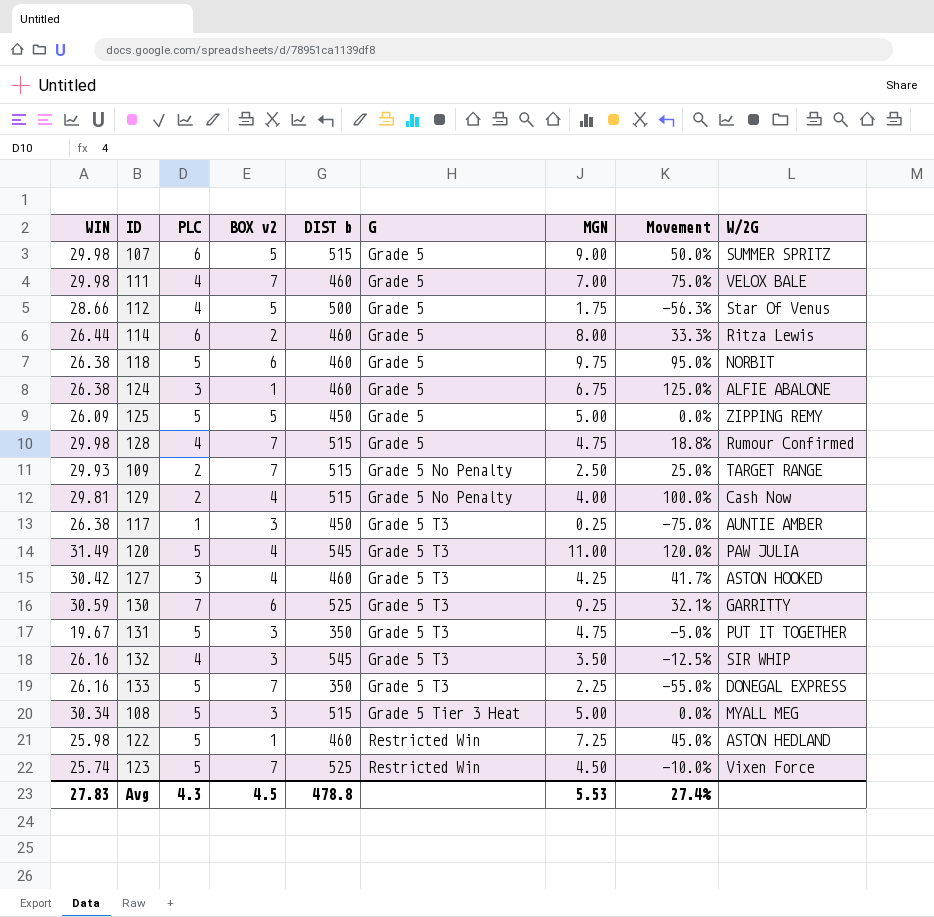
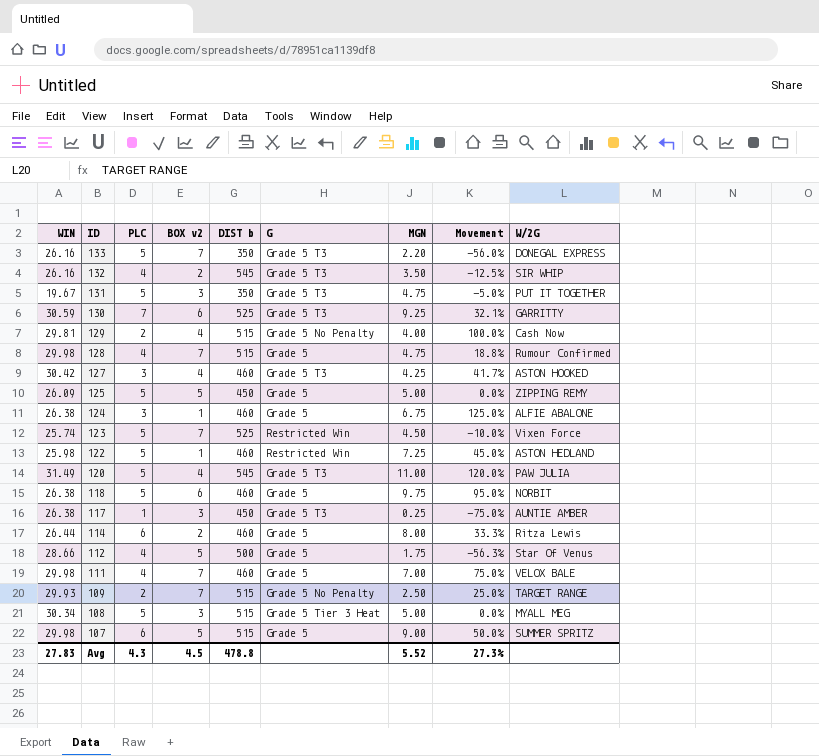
row order: G ascending -> ID descending
133 | MGN: 2.25 -> 2.20
133 | Movement: -55.0% -> -56.0%
132 | BOX v2: 3 -> 2
Avg | MGN: 5.53 -> 5.52
Avg | Movement: 27.4% -> 27.3%

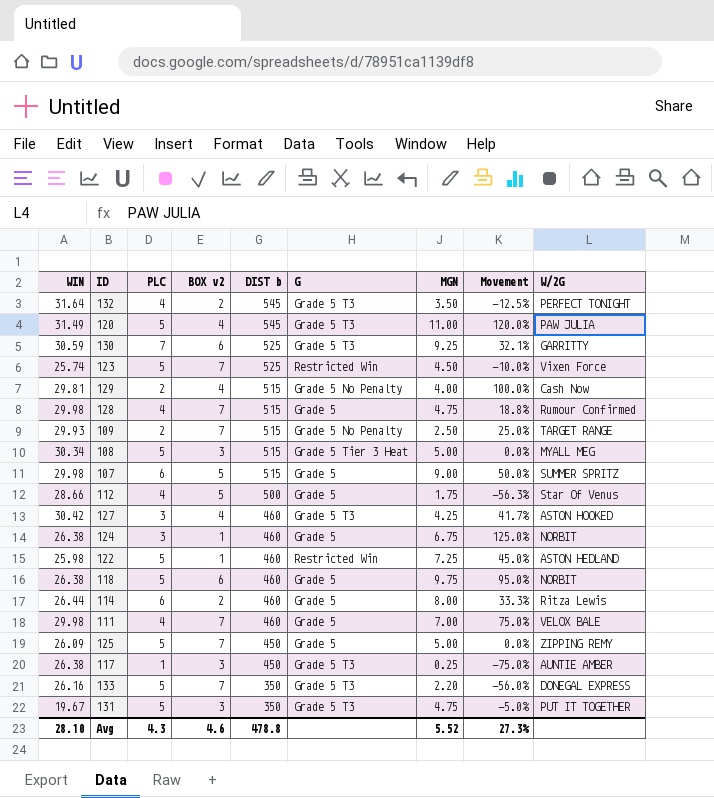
row order: ID descending -> DIST b descending
132 | WIN: 26.16 -> 31.64
132 | W/2G: SIR WHIP -> PERFECT TONIGHT
124 | W/2G: ALFIE ABALONE -> NORBIT
125 | BOX v2: 5 -> 7
Avg | WIN: 27.83 -> 28.10
Avg | BOX v2: 4.5 -> 4.6

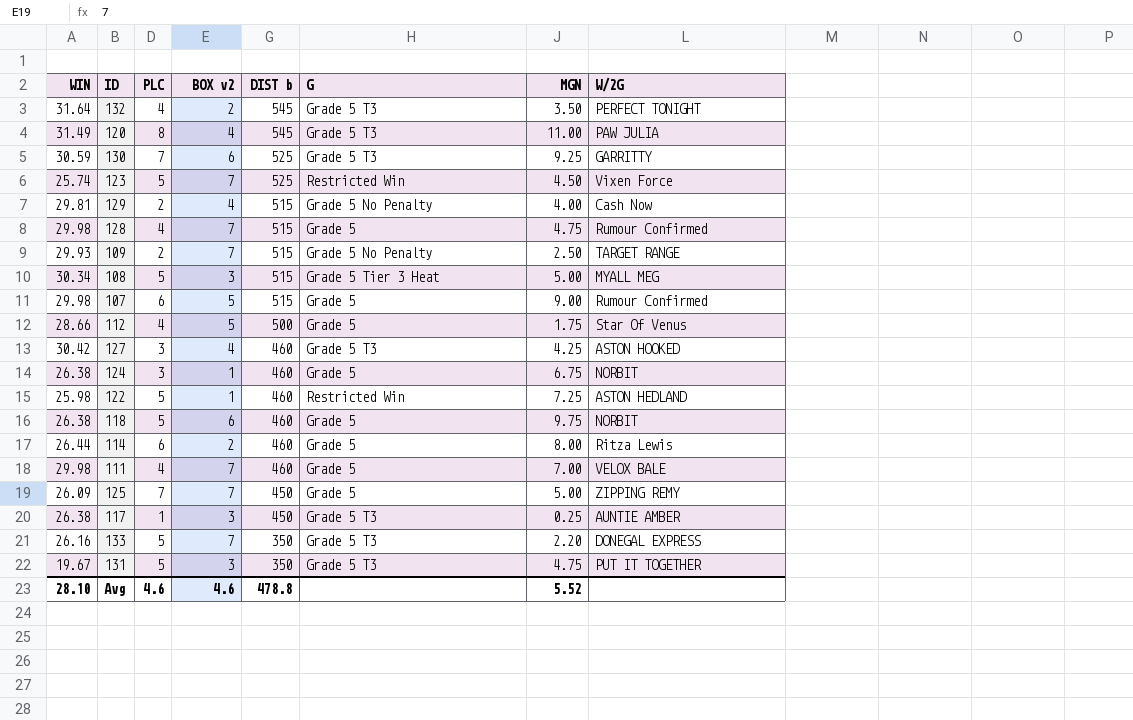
column Movement | formula: ([MGN] - [PLC]) / [PLC] -> none
120 | PLC: 5 -> 8
107 | W/2G: SUMMER SPRITZ -> Rumour Confirmed
125 | PLC: 5 -> 7
Avg | PLC: 4.3 -> 4.6

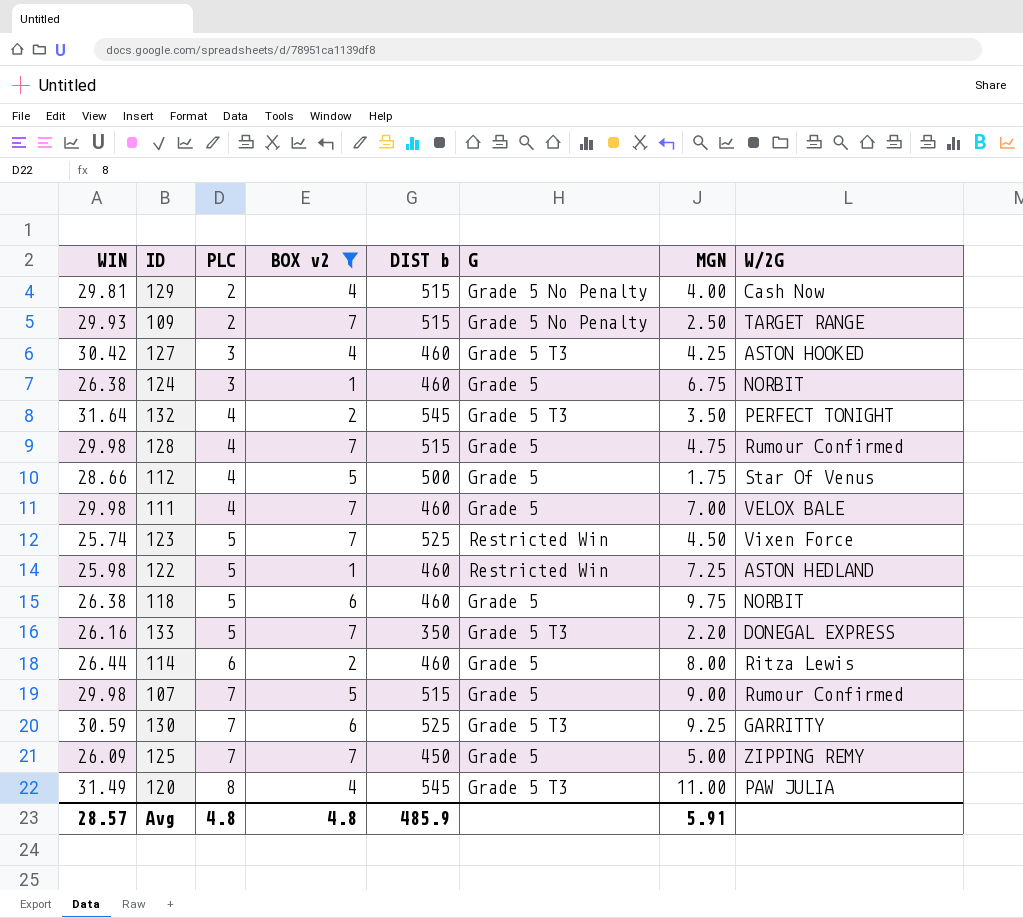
filter: none -> BOX v2 != 3
row order: DIST b descending -> PLC ascending
107 | PLC: 6 -> 7
Avg | WIN: 28.10 -> 28.57
Avg | PLC: 4.6 -> 4.8
Avg | BOX v2: 4.6 -> 4.8
Avg | DIST b: 478.8 -> 485.9
Avg | MGN: 5.52 -> 5.91

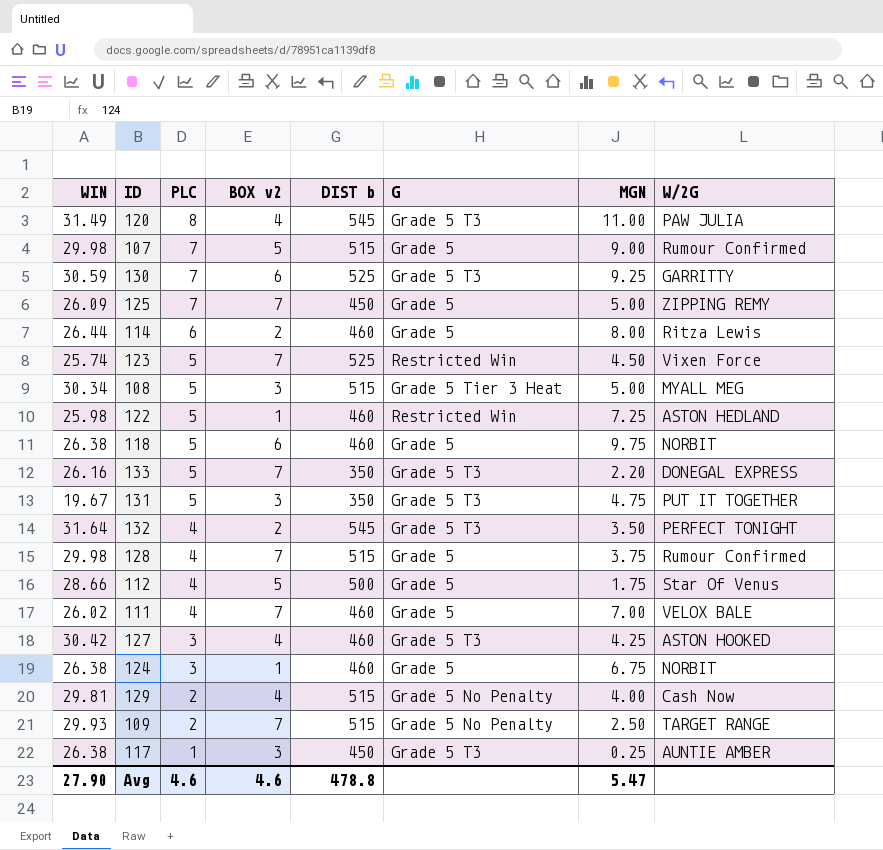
filter: BOX v2 != 3 -> none
row order: PLC ascending -> PLC descending
128 | MGN: 4.75 -> 3.75
111 | WIN: 29.98 -> 26.02
Avg | WIN: 28.57 -> 27.90
Avg | PLC: 4.8 -> 4.6
Avg | BOX v2: 4.8 -> 4.6
Avg | DIST b: 485.9 -> 478.8
Avg | MGN: 5.91 -> 5.47

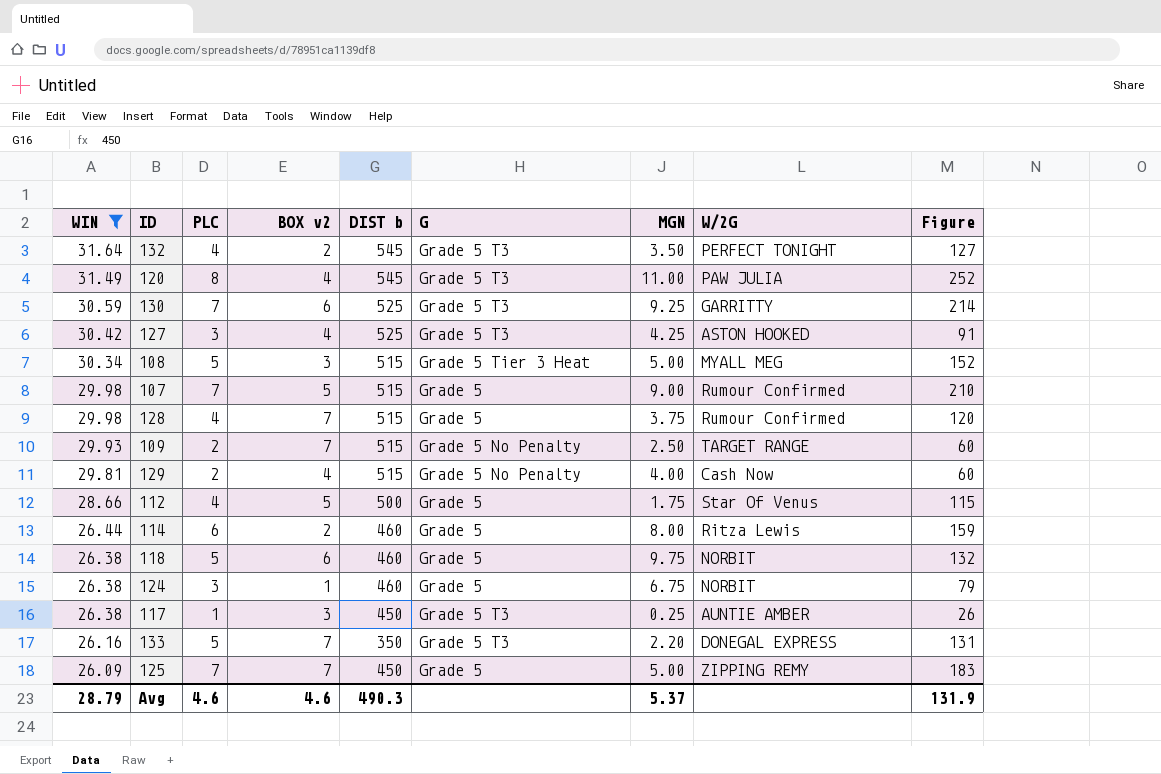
filter: none -> WIN >= 26.09
row order: PLC descending -> WIN descending
column Figure | formula: none -> [WIN] * [PLC]
127 | DIST b: 460 -> 525
Avg | WIN: 27.90 -> 28.79
Avg | DIST b: 478.8 -> 490.3
Avg | MGN: 5.47 -> 5.37

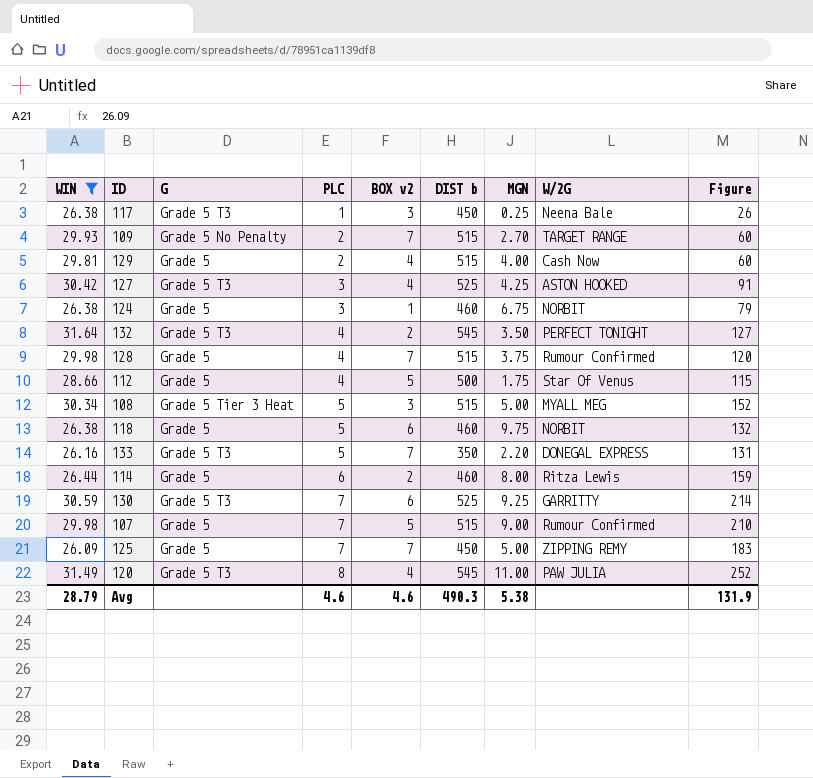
row order: WIN descending -> PLC ascending
column G | position: 6 -> 3
117 | W/2G: AUNTIE AMBER -> Neena Bale
109 | MGN: 2.50 -> 2.70
129 | G: Grade 5 No Penalty -> Grade 5
Avg | MGN: 5.37 -> 5.38

